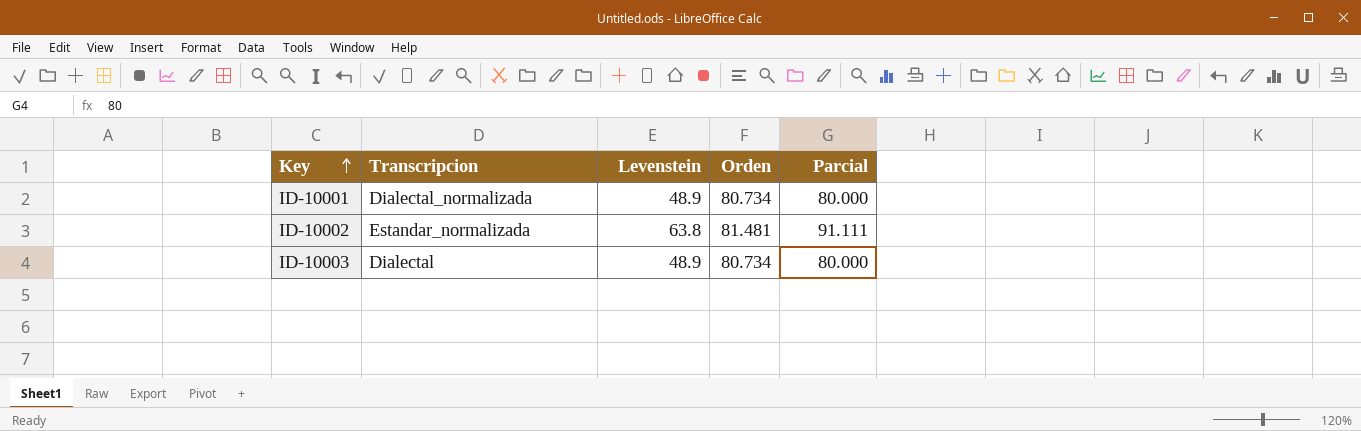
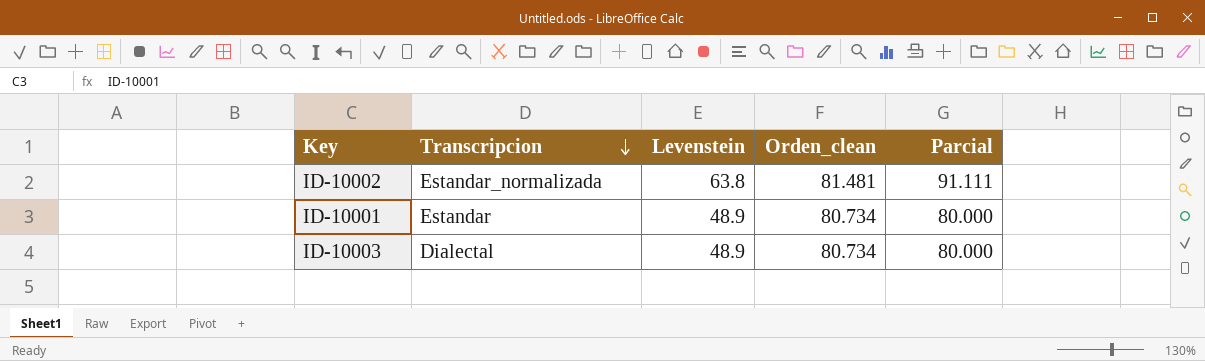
row order: Key ascending -> Transcripcion descending
column name: Orden -> Orden_clean
ID-10001 | Transcripcion: Dialectal_normalizada -> Estandar

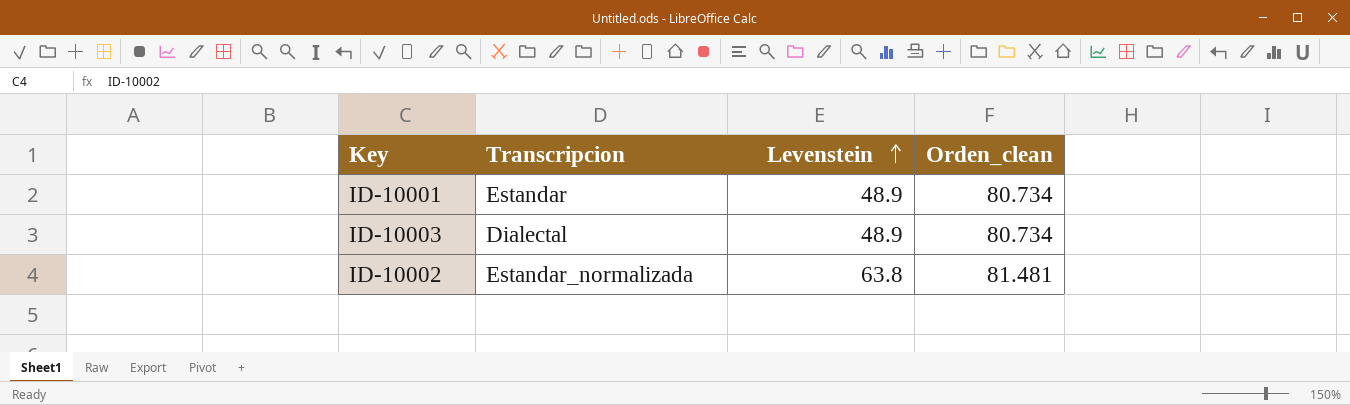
row order: Transcripcion descending -> Levenstein ascending
column Parcial | position: 5 -> none

